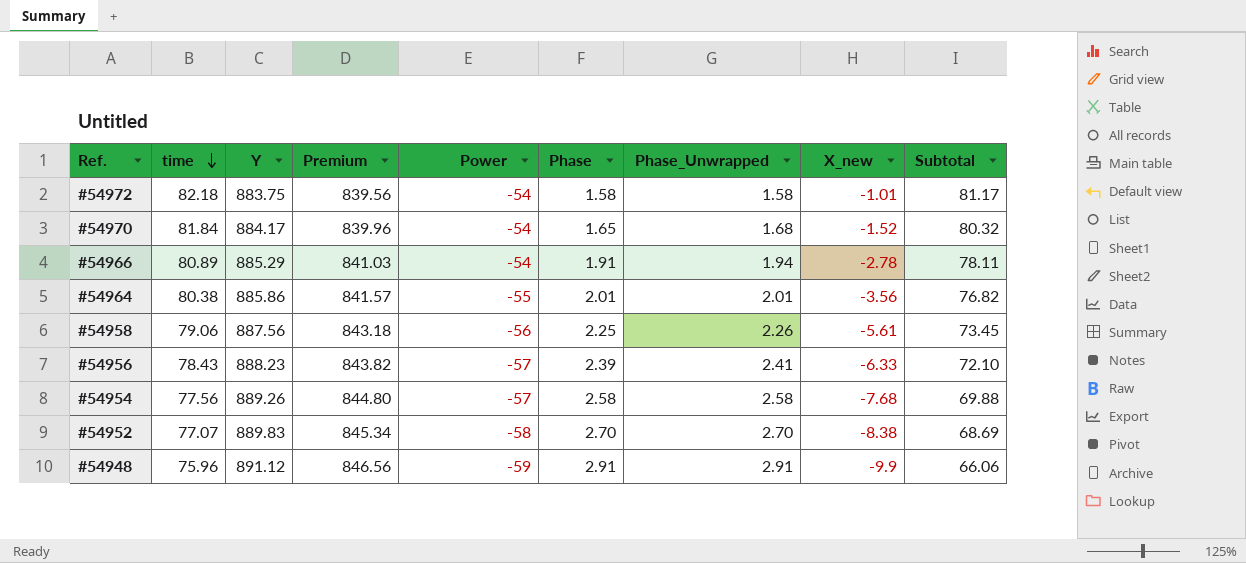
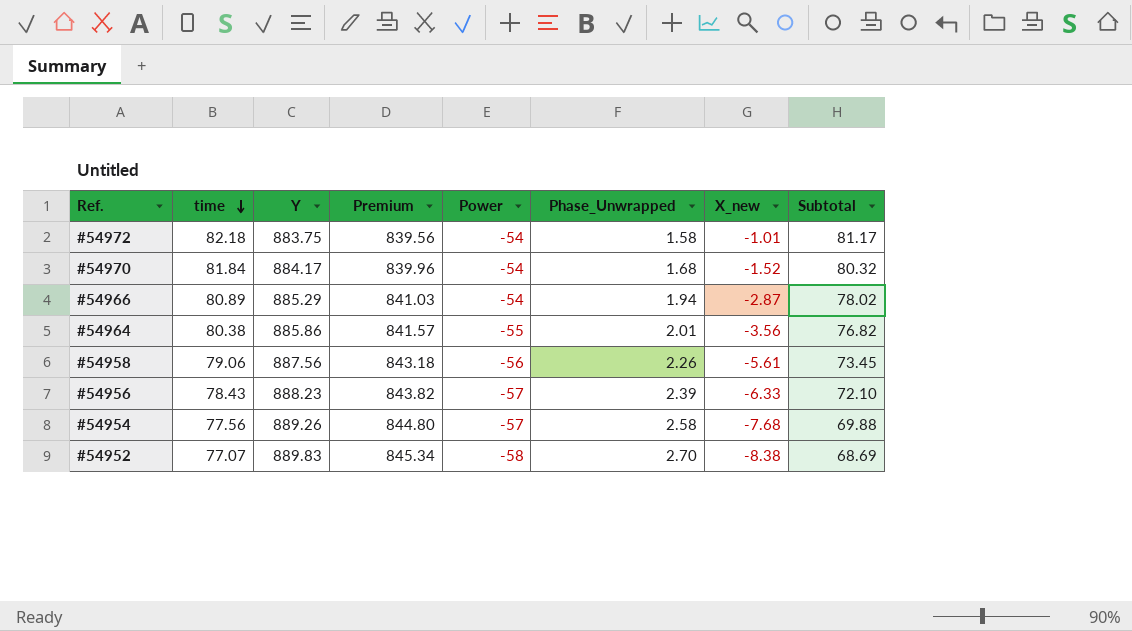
column Phase | position: 6 -> none
row #54948: 75.96 | 891.12 | 846.56 | -59 | 2.91 | 2.91 | -9.9 | 66.06 -> none
#54966 | X_new: -2.78 -> -2.87
#54966 | Subtotal: 78.11 -> 78.02
#54956 | Phase_Unwrapped: 2.41 -> 2.39

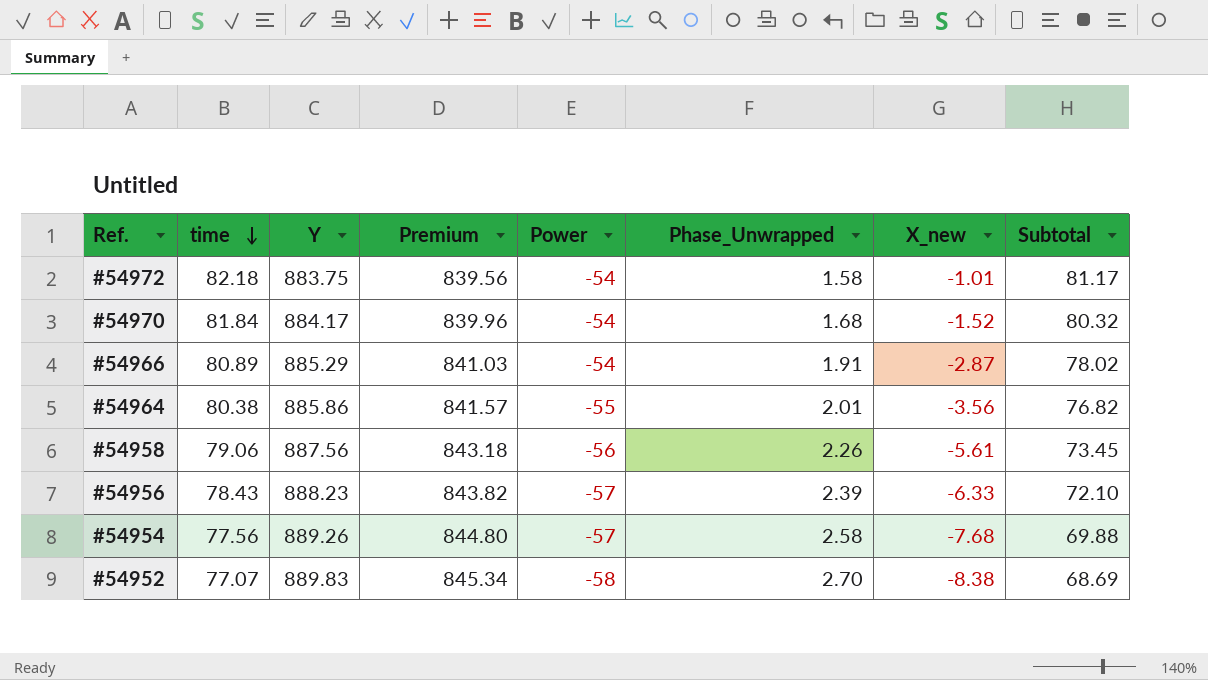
#54966 | Phase_Unwrapped: 1.94 -> 1.91

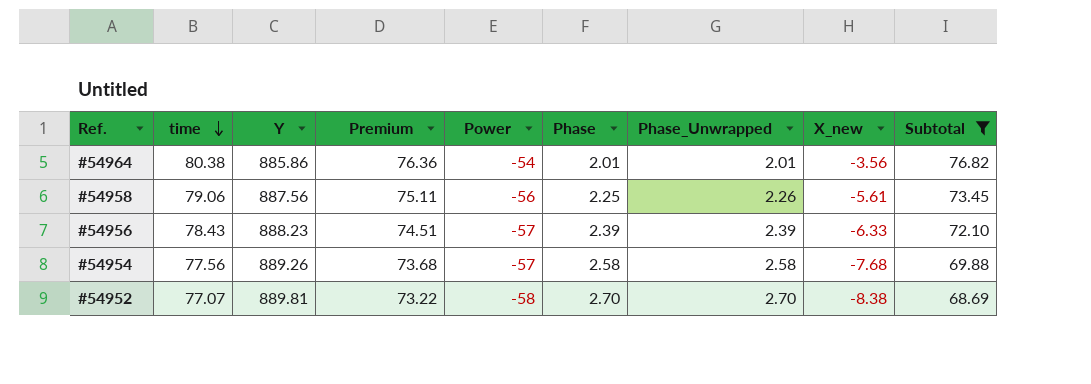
filter: none -> Subtotal <= 76.82
column Premium | formula: [Y] * 0.95 -> [time] * 0.95
column Phase | position: none -> 6
#54964 | Power: -55 -> -54
#54952 | Y: 889.83 -> 889.81

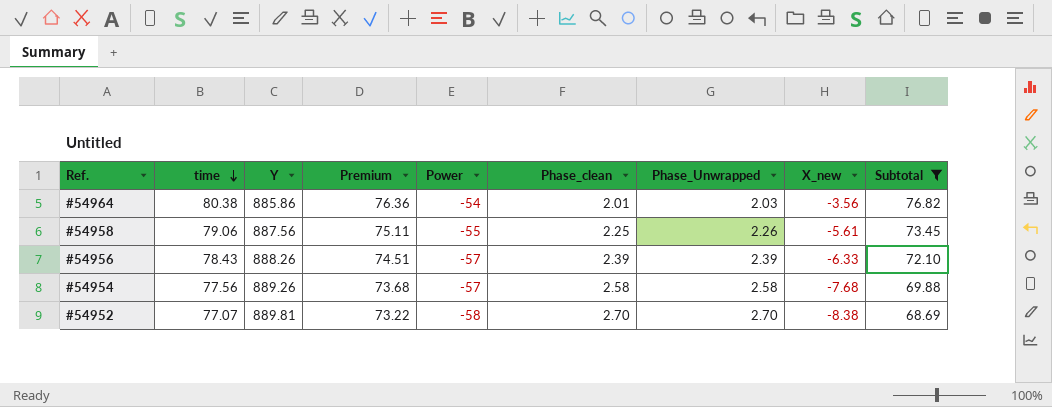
column name: Phase -> Phase_clean
#54964 | Phase_Unwrapped: 2.01 -> 2.03
#54958 | Power: -56 -> -55
#54956 | Y: 888.23 -> 888.26

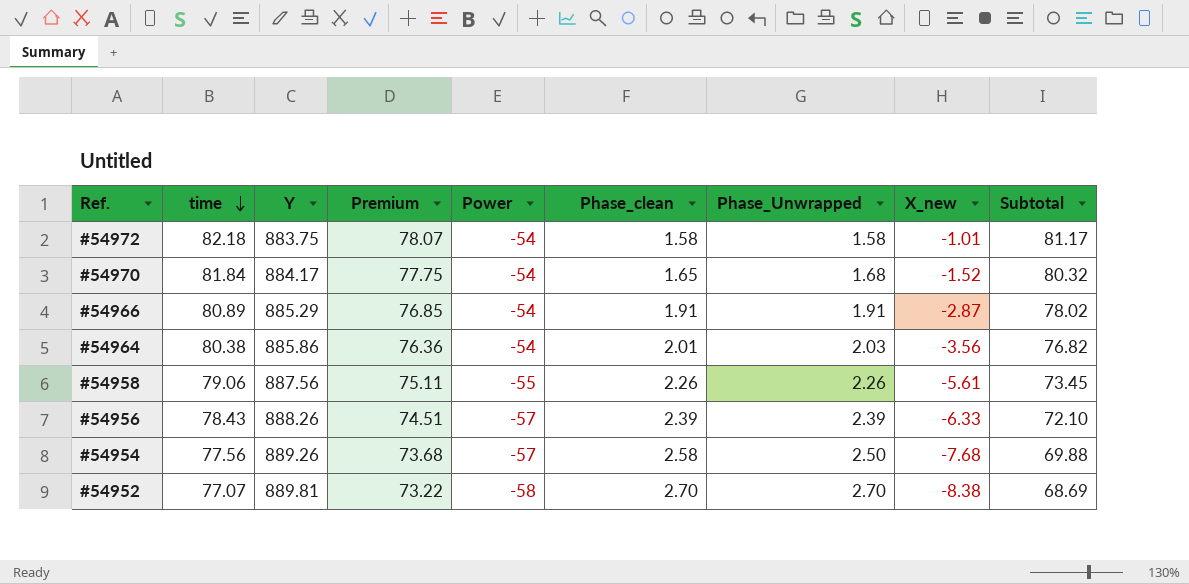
filter: Subtotal <= 76.82 -> none
#54958 | Phase_clean: 2.25 -> 2.26
#54954 | Phase_Unwrapped: 2.58 -> 2.50

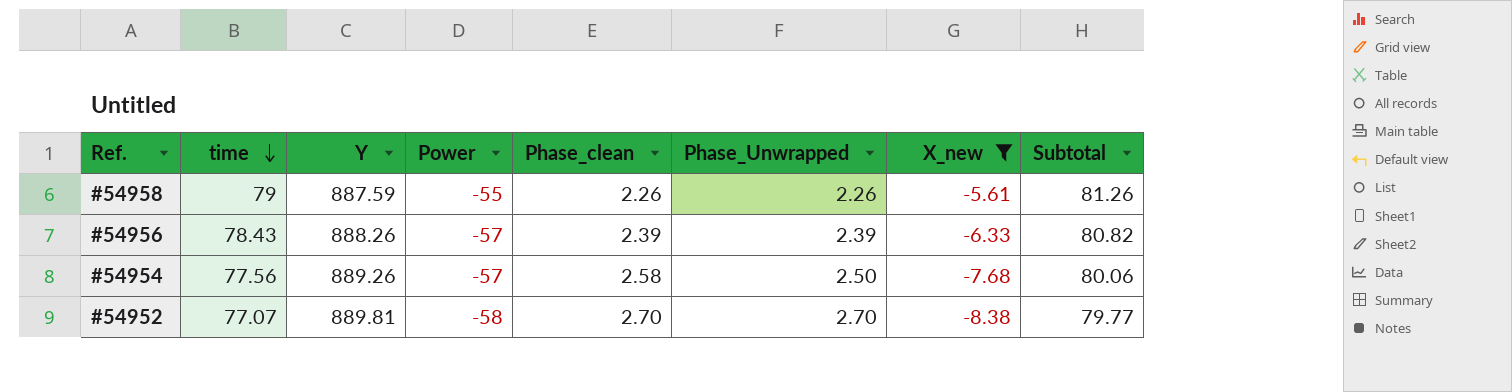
filter: none -> X_new <= -5.61
column Premium | formula: [time] * 0.95 -> none
column Subtotal | formula: [time] + [X_new] -> [time] + [Phase_Unwrapped]
#54958 | time: 79.06 -> 79
#54958 | Y: 887.56 -> 887.59

